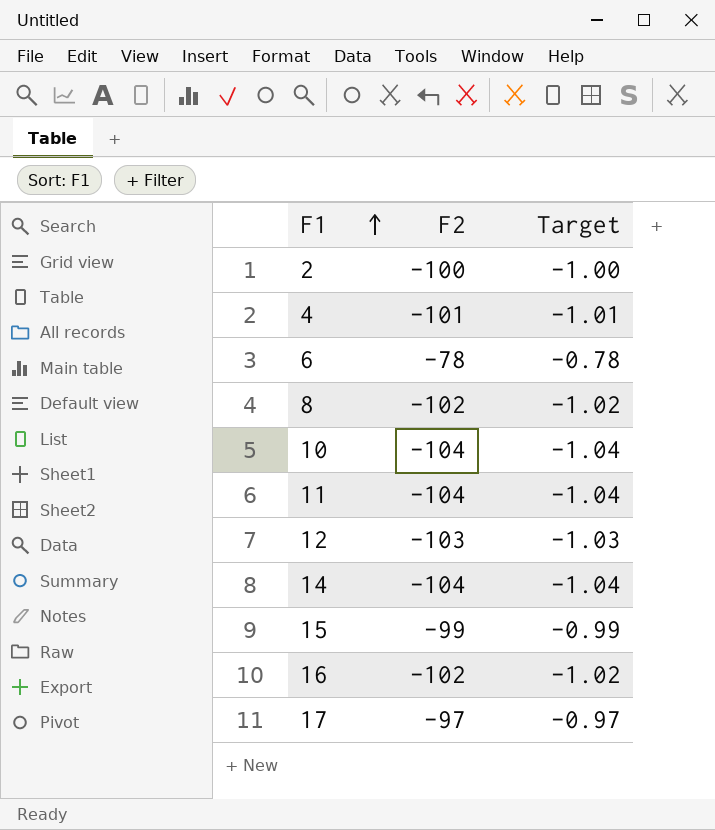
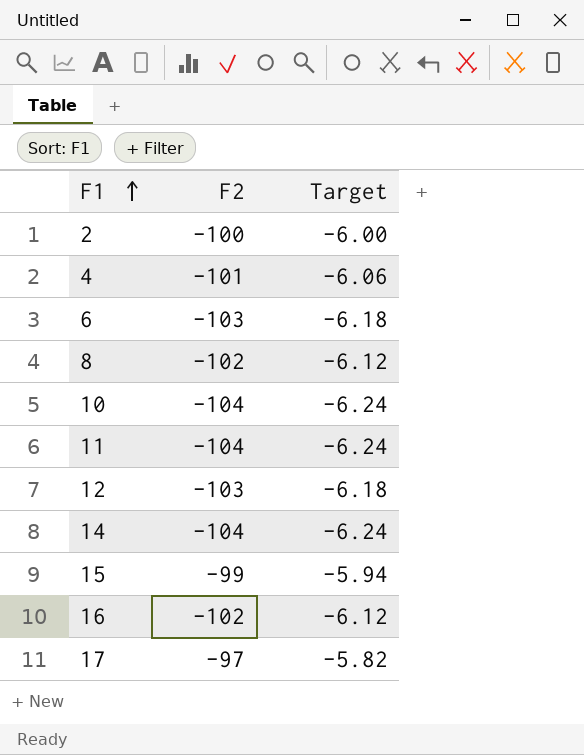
column Target | formula: [F2] * 0.01 -> [F2] * 0.06
6 | F2: -78 -> -103

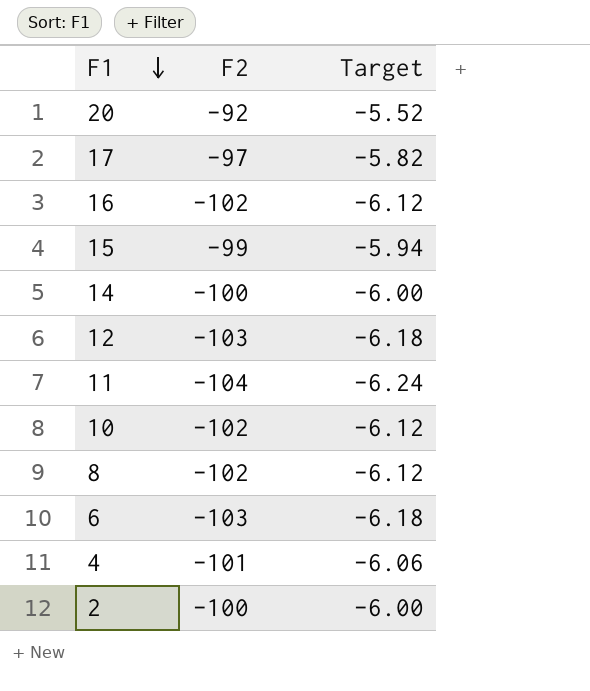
row order: F1 ascending -> F1 descending
row 20: none -> -92 | -5.52
14 | F2: -104 -> -100
14 | Target: -6.24 -> -6.00
10 | F2: -104 -> -102
10 | Target: -6.24 -> -6.12

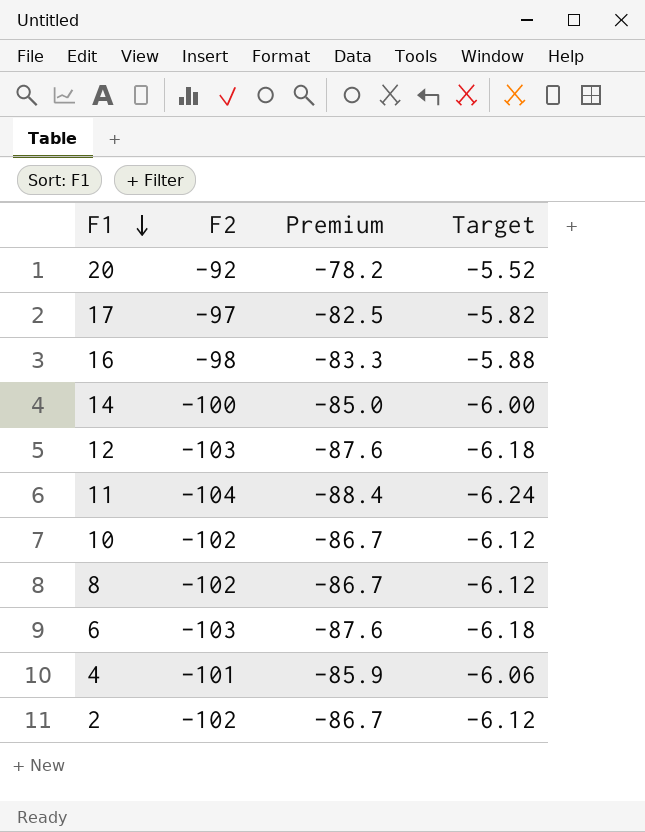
column Premium | formula: none -> [F2] * 0.85
row 15: -99 | -5.94 -> none
16 | F2: -102 -> -98
16 | Target: -6.12 -> -5.88
2 | F2: -100 -> -102
2 | Target: -6.00 -> -6.12

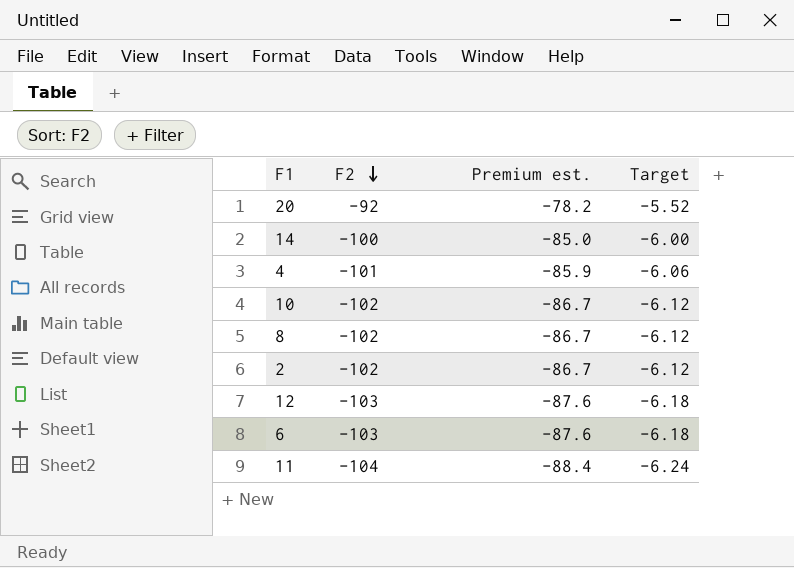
row order: F1 descending -> F2 descending
column name: Premium -> Premium est.
row 17: -97 | -82.5 | -5.82 -> none
row 16: -98 | -83.3 | -5.88 -> none

